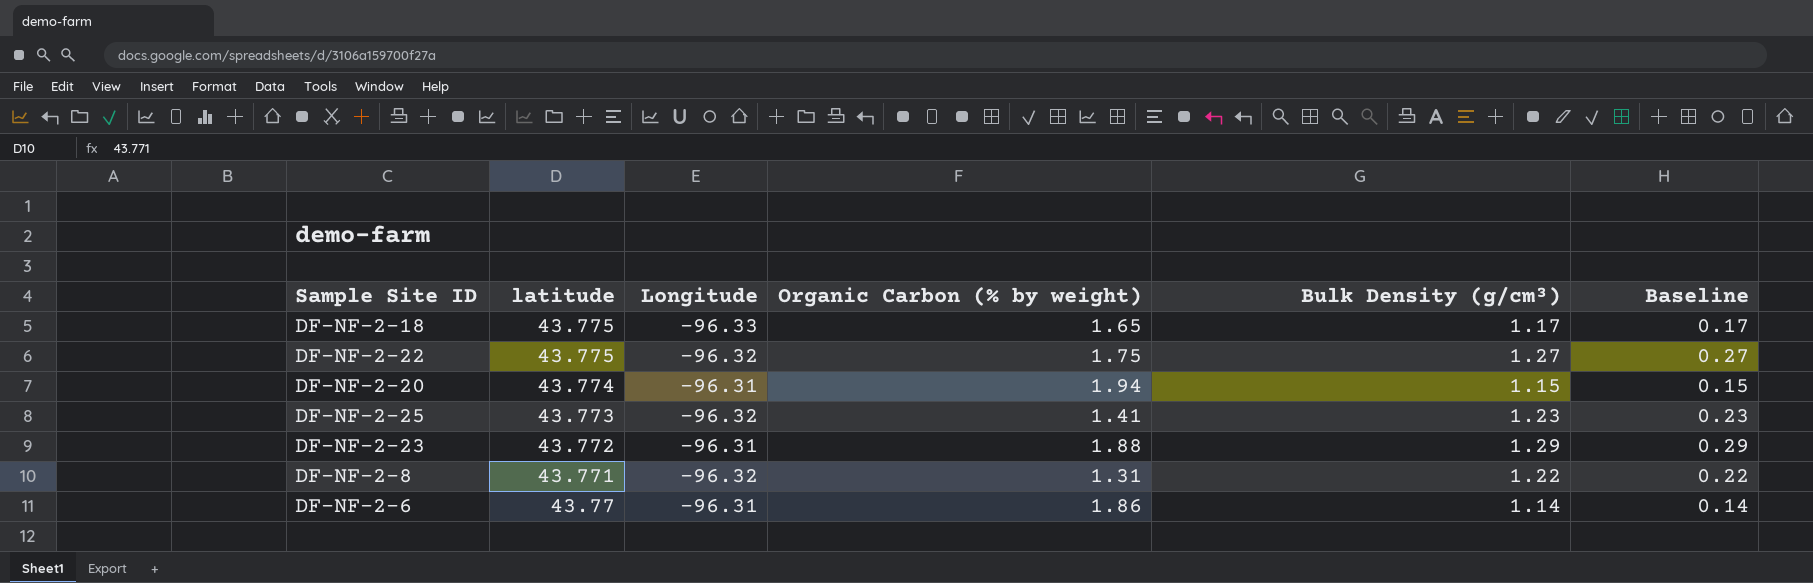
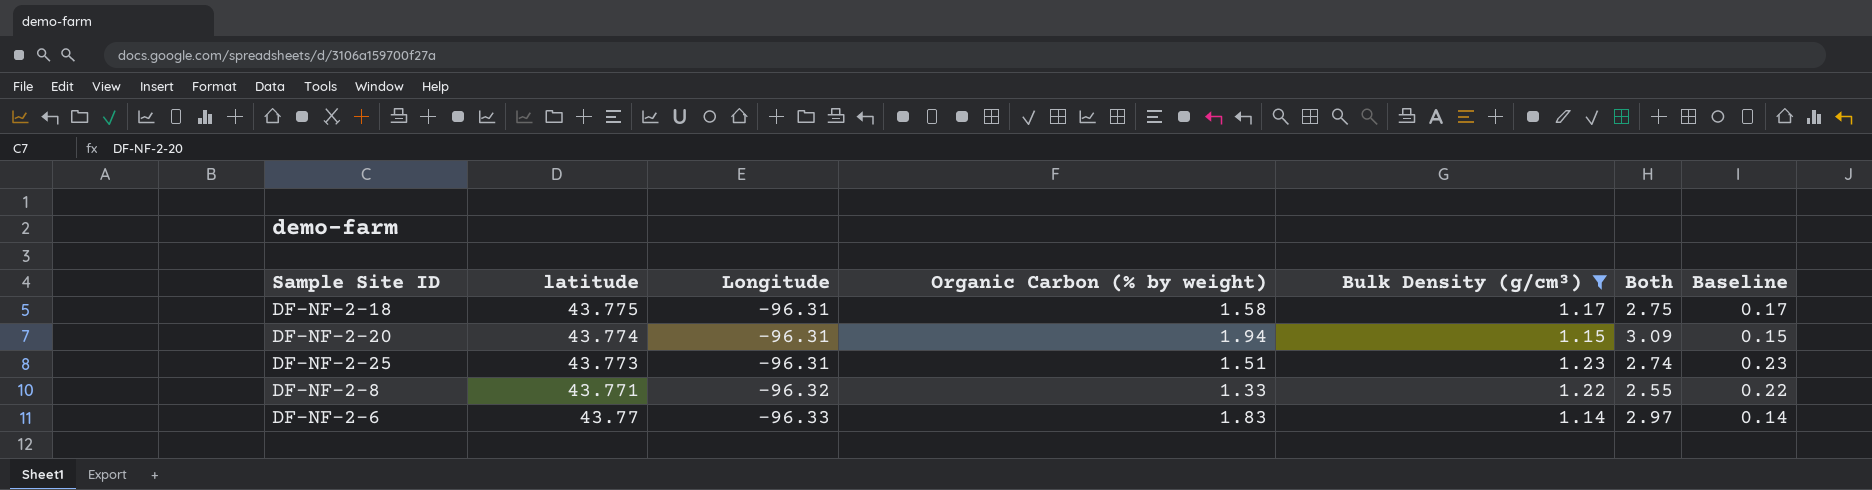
filter: none -> Bulk Density (g/cm³) <= 1.23
column Both | formula: none -> [Organic Carbon (% by weight)] + [Bulk Density (g/cm³)]
DF-NF-2-18 | Longitude: -96.33 -> -96.31
DF-NF-2-18 | Organic Carbon (% by weight): 1.65 -> 1.58
DF-NF-2-25 | Longitude: -96.32 -> -96.31
DF-NF-2-25 | Organic Carbon (% by weight): 1.41 -> 1.51
DF-NF-2-8 | Organic Carbon (% by weight): 1.31 -> 1.33
DF-NF-2-6 | Longitude: -96.31 -> -96.33
DF-NF-2-6 | Organic Carbon (% by weight): 1.86 -> 1.83

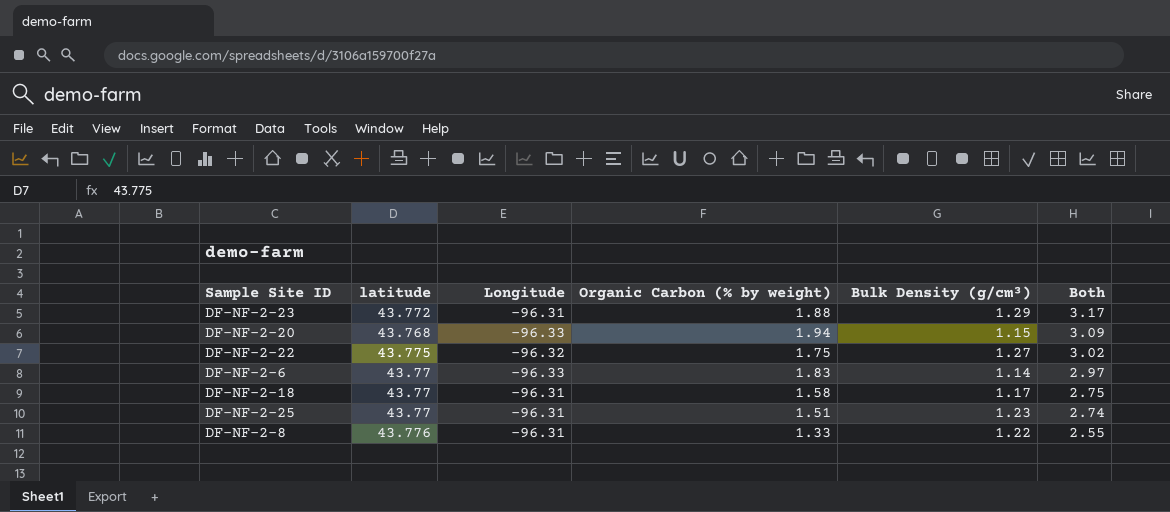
filter: Bulk Density (g/cm³) <= 1.23 -> none
row order: latitude descending -> Both descending
column Baseline | formula: [Bulk Density (g/cm³)] - 1 -> none
DF-NF-2-20 | latitude: 43.774 -> 43.768
DF-NF-2-20 | Longitude: -96.31 -> -96.33
DF-NF-2-18 | latitude: 43.775 -> 43.77
DF-NF-2-25 | latitude: 43.773 -> 43.77
DF-NF-2-8 | latitude: 43.771 -> 43.776
DF-NF-2-8 | Longitude: -96.32 -> -96.31

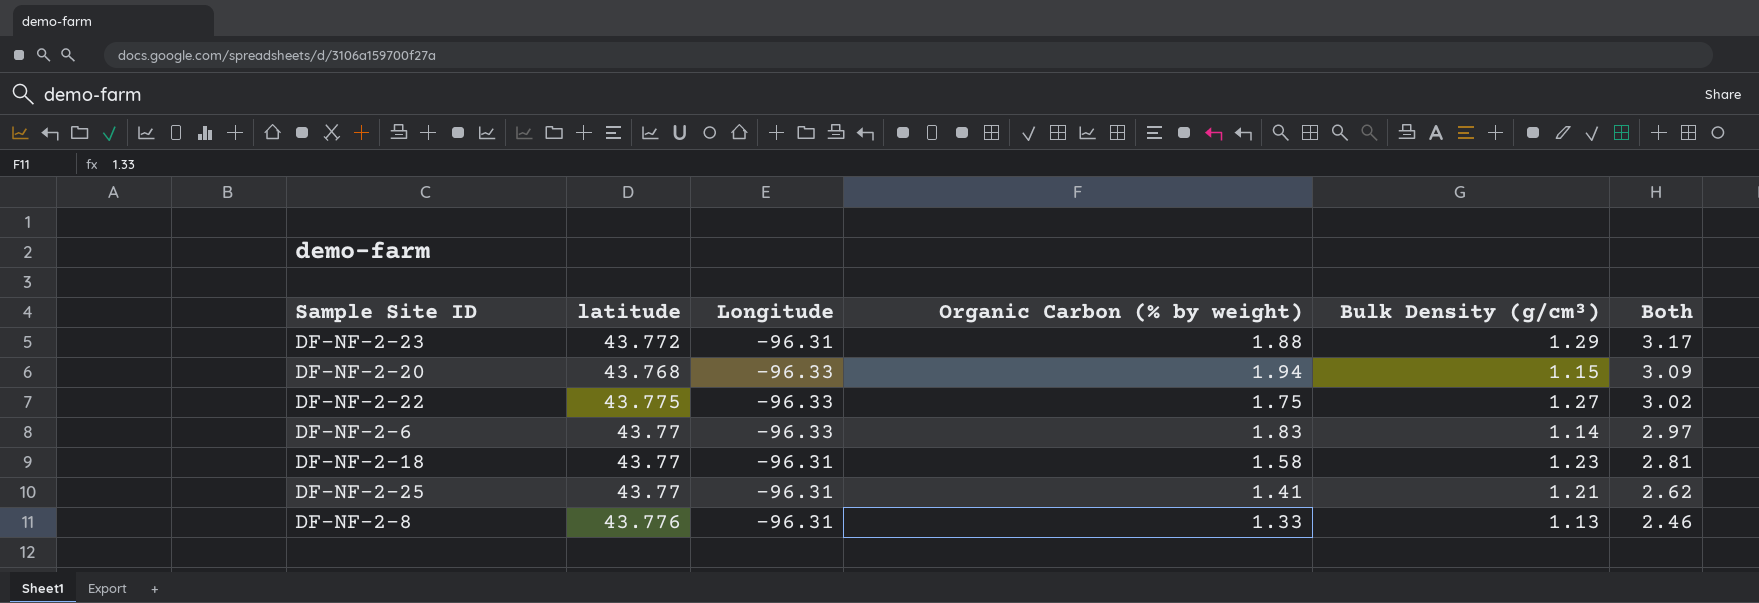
DF-NF-2-22 | Longitude: -96.32 -> -96.33
DF-NF-2-18 | Bulk Density (g/cm³): 1.17 -> 1.23
DF-NF-2-18 | Both: 2.75 -> 2.81
DF-NF-2-25 | Organic Carbon (% by weight): 1.51 -> 1.41
DF-NF-2-25 | Bulk Density (g/cm³): 1.23 -> 1.21
DF-NF-2-25 | Both: 2.74 -> 2.62
DF-NF-2-8 | Bulk Density (g/cm³): 1.22 -> 1.13
DF-NF-2-8 | Both: 2.55 -> 2.46

